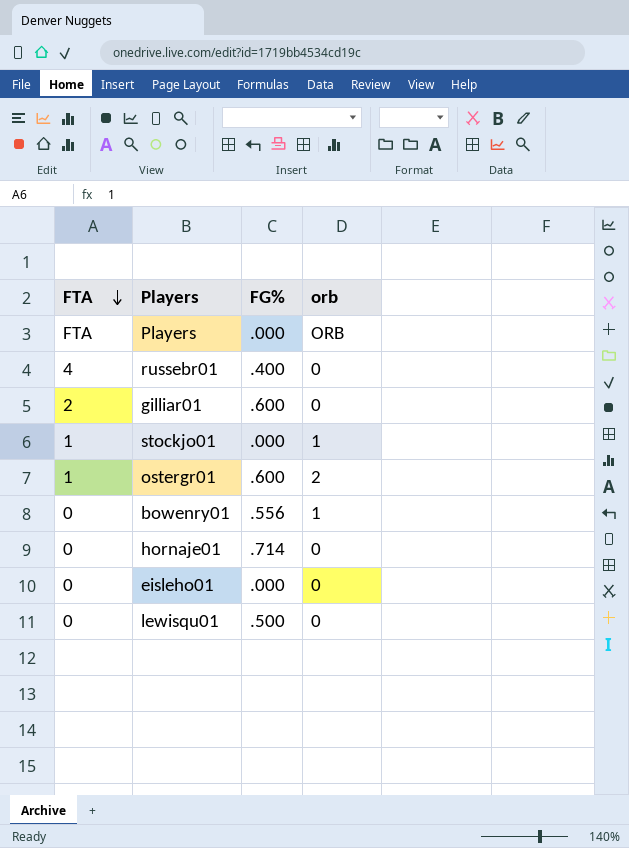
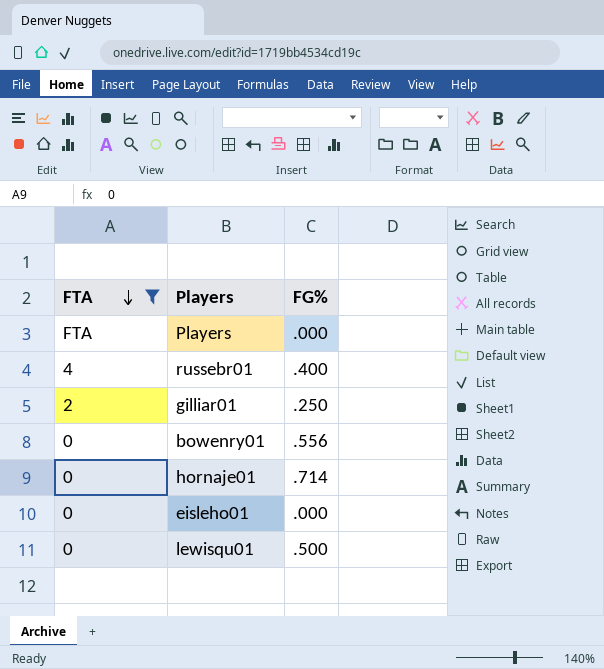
filter: none -> FTA != 1
column orb | position: 4 -> none
gilliar01 | FG%: .600 -> .250

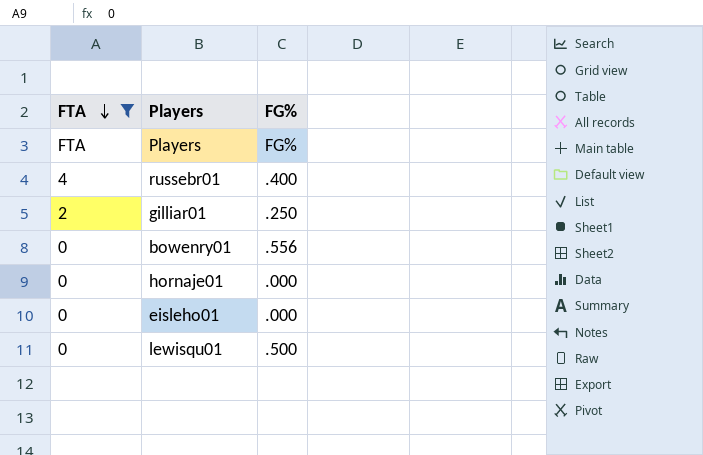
Players | FG%: .000 -> FG%
hornaje01 | FG%: .714 -> .000

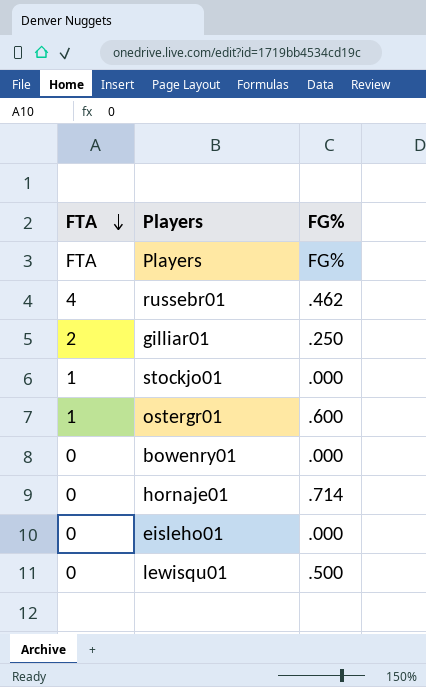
filter: FTA != 1 -> none
russebr01 | FG%: .400 -> .462
bowenry01 | FG%: .556 -> .000
hornaje01 | FG%: .000 -> .714

